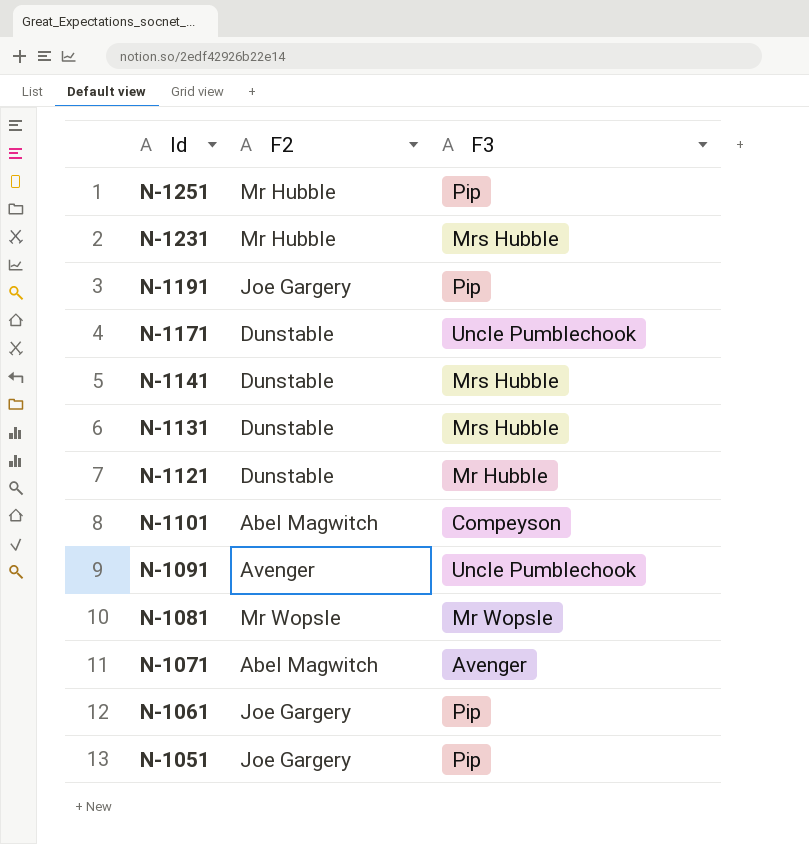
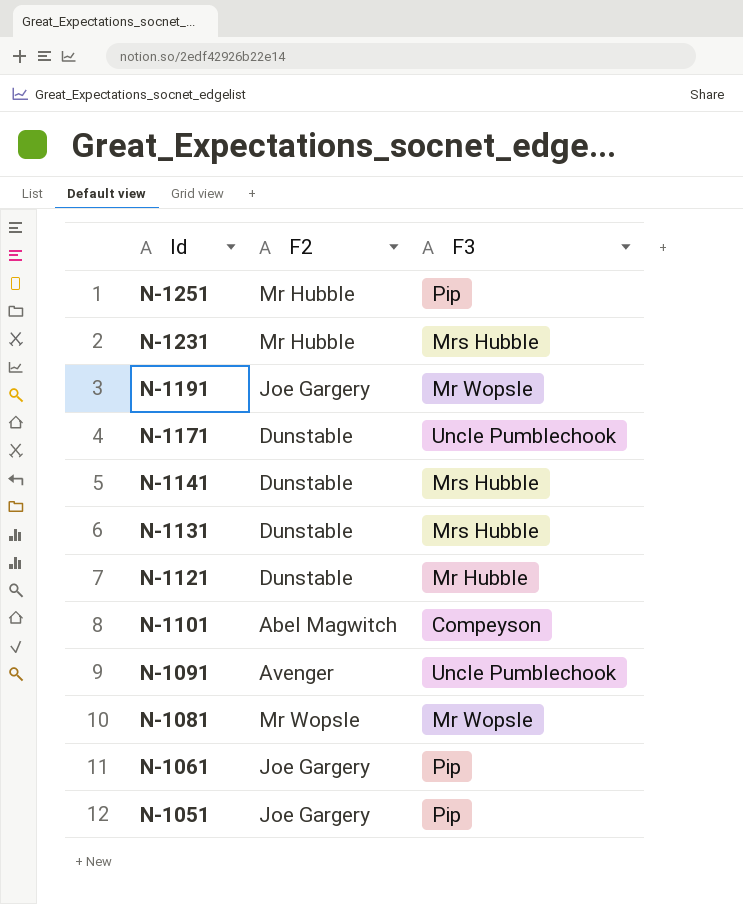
row N-1071: Abel Magwitch | Avenger -> none
N-1191 | F3: Pip -> Mr Wopsle

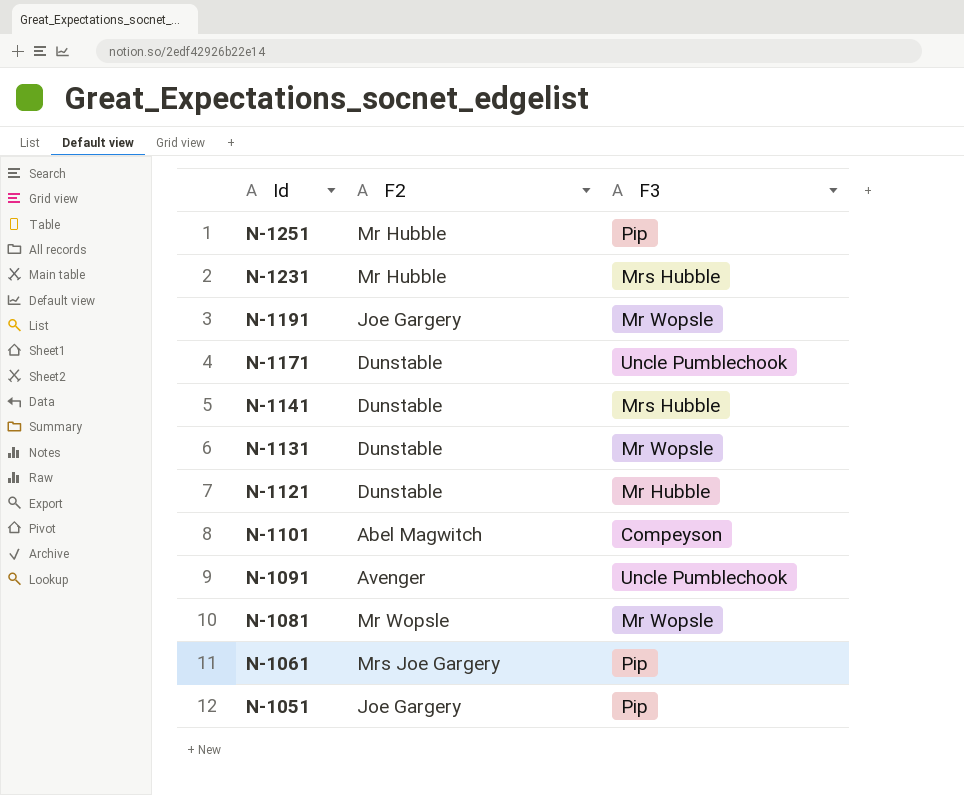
N-1131 | F3: Mrs Hubble -> Mr Wopsle
N-1061 | F2: Joe Gargery -> Mrs Joe Gargery

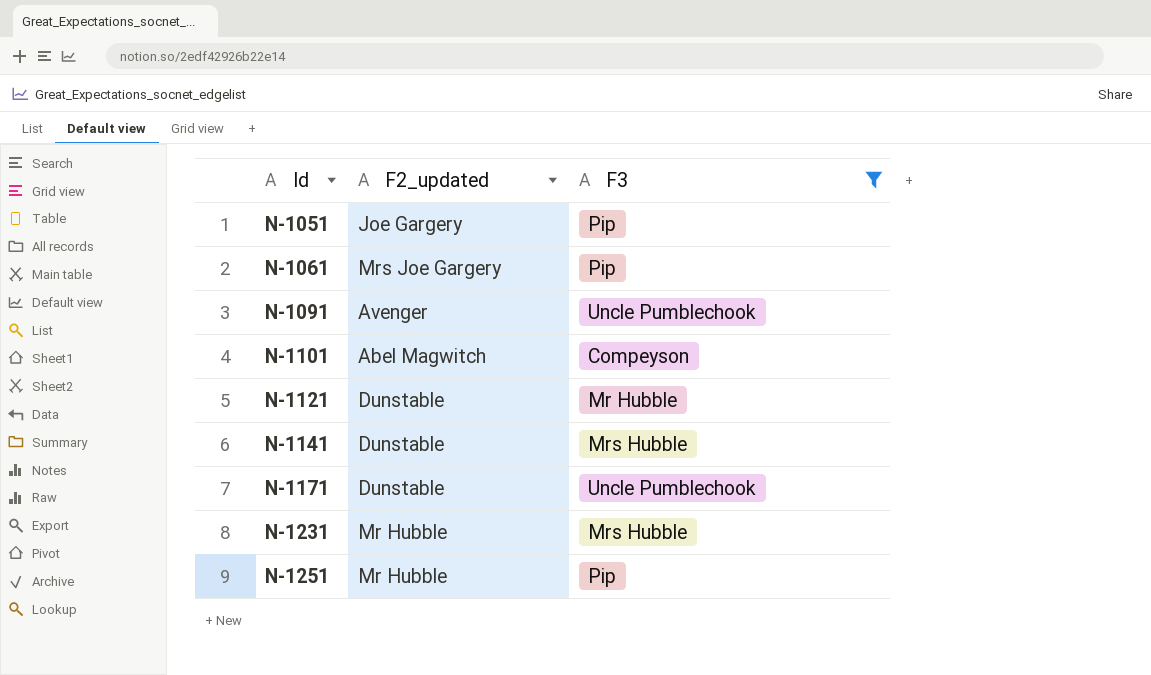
filter: none -> F3 != Mr Wopsle
row order: Id descending -> Id ascending
column name: F2 -> F2_updated

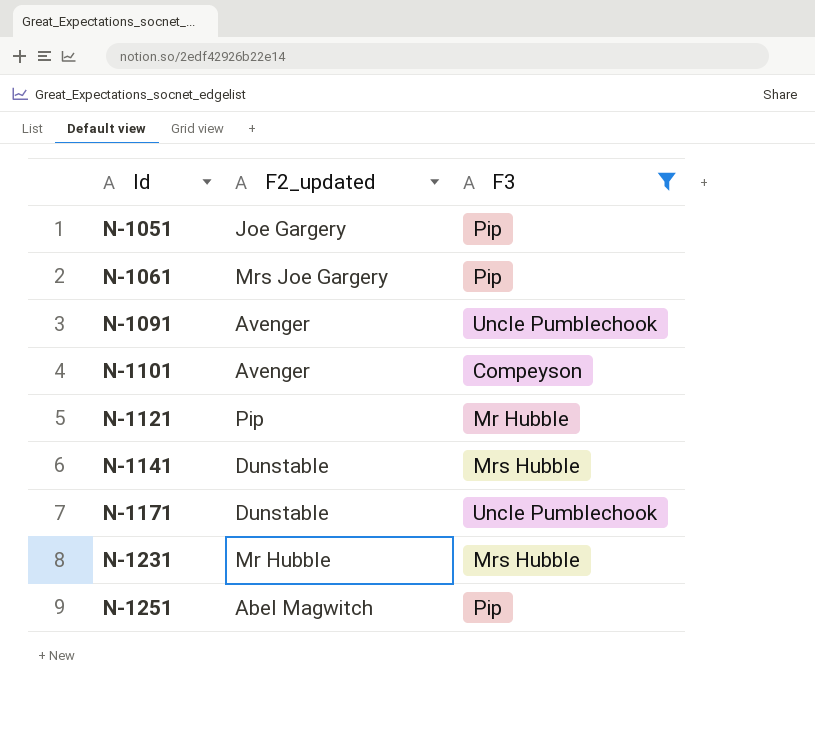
N-1101 | F2_updated: Abel Magwitch -> Avenger
N-1121 | F2_updated: Dunstable -> Pip
N-1251 | F2_updated: Mr Hubble -> Abel Magwitch

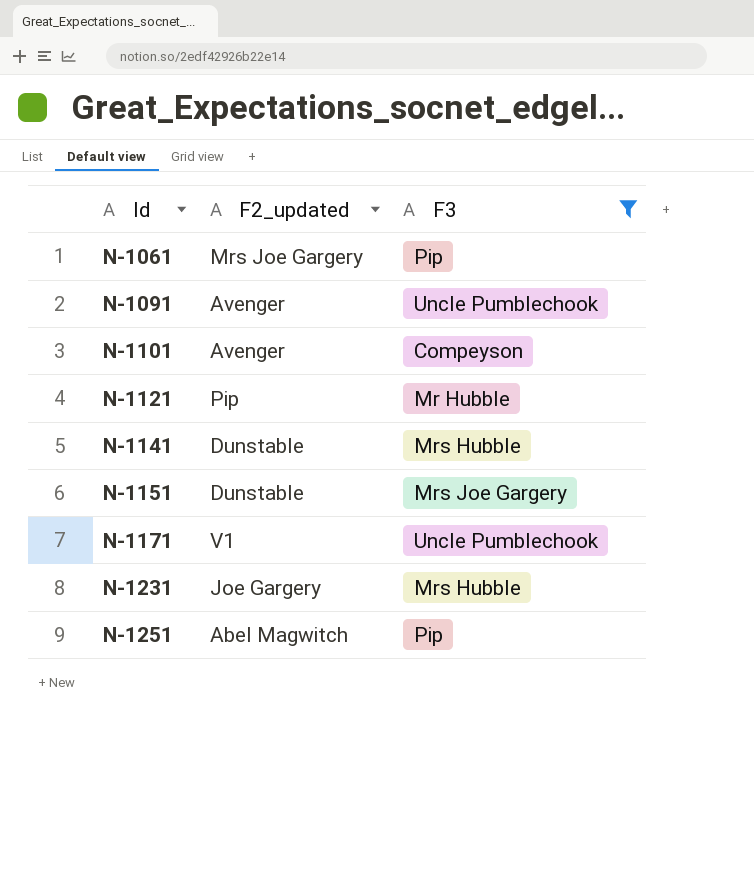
row N-1051: Joe Gargery | Pip -> none
row N-1151: none -> Dunstable | Mrs Joe Gargery
N-1171 | F2_updated: Dunstable -> V1
N-1231 | F2_updated: Mr Hubble -> Joe Gargery

